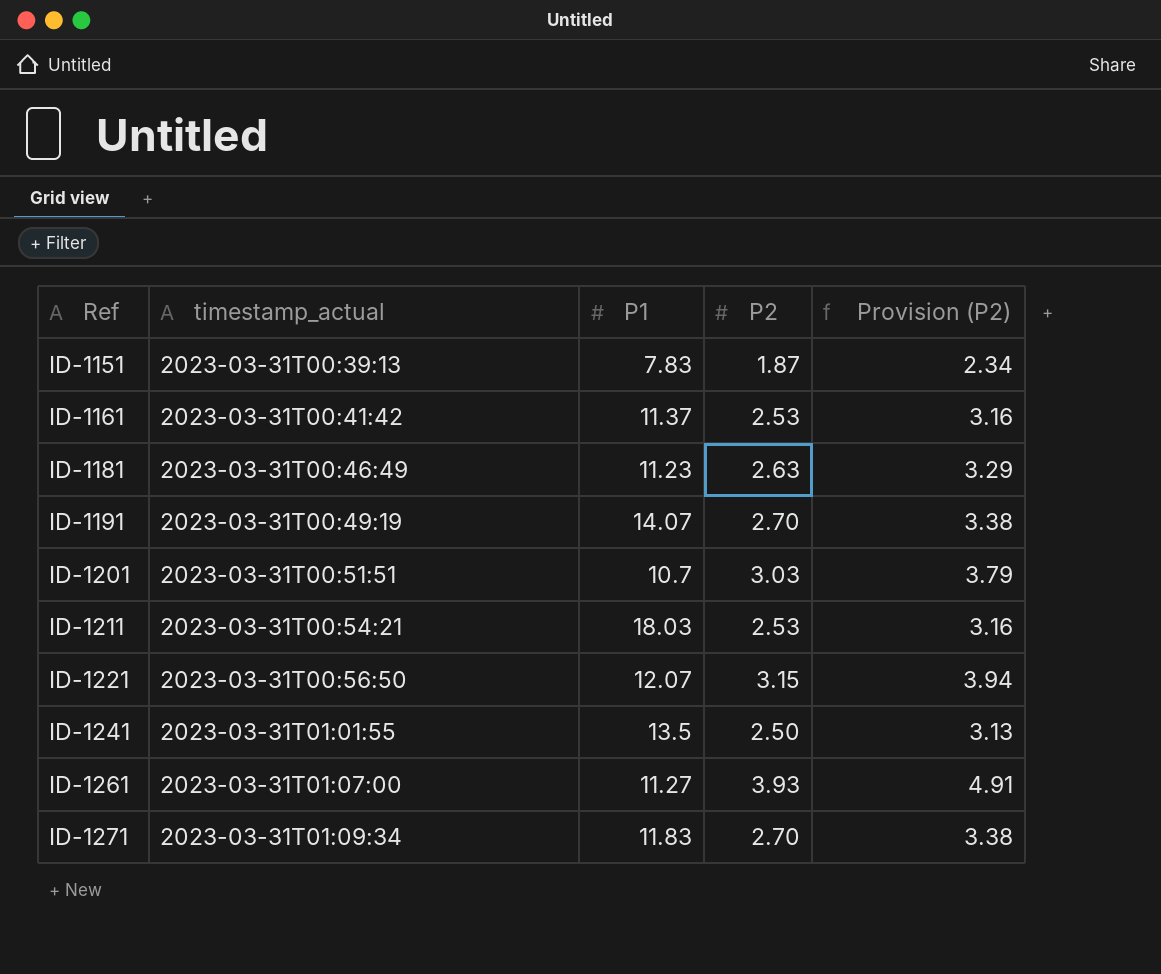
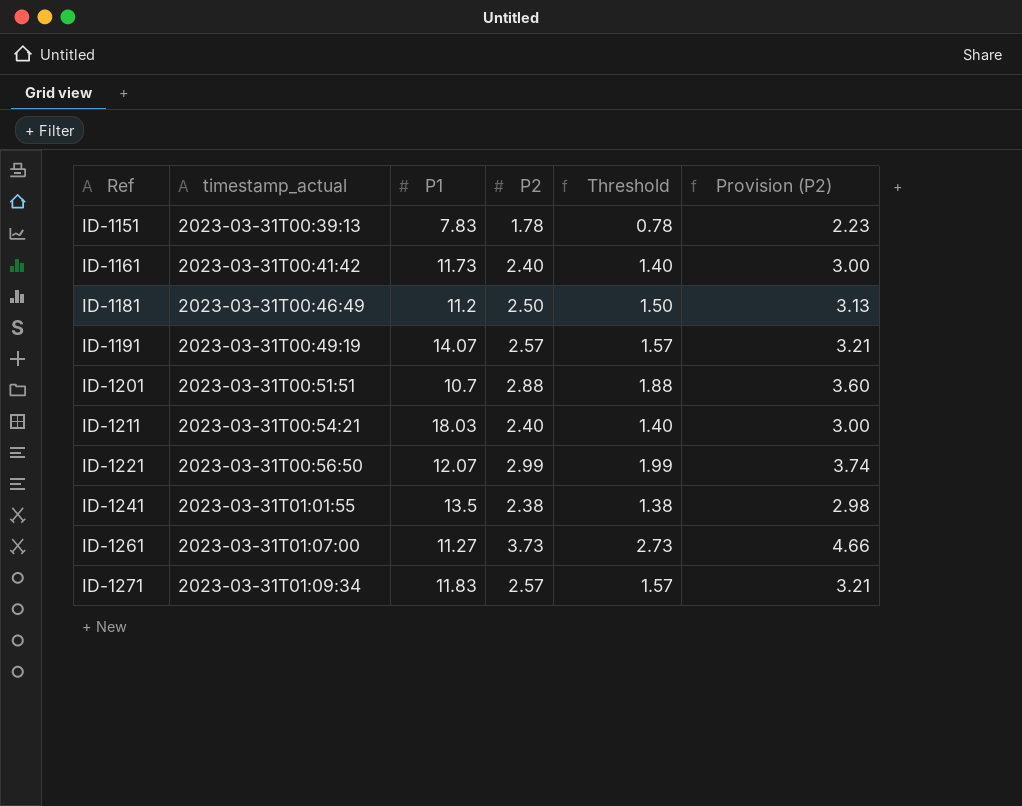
column Threshold | formula: none -> [P2] - 1
ID-1151 | P2: 1.87 -> 1.78
ID-1151 | Provision (P2): 2.34 -> 2.23
ID-1161 | P1: 11.37 -> 11.73
ID-1161 | P2: 2.53 -> 2.40
ID-1161 | Provision (P2): 3.16 -> 3.00
ID-1181 | P1: 11.23 -> 11.2
ID-1181 | P2: 2.63 -> 2.50
ID-1181 | Provision (P2): 3.29 -> 3.13
ID-1191 | P2: 2.70 -> 2.57
ID-1191 | Provision (P2): 3.38 -> 3.21
ID-1201 | P2: 3.03 -> 2.88
ID-1201 | Provision (P2): 3.79 -> 3.60
ID-1211 | P2: 2.53 -> 2.40
ID-1211 | Provision (P2): 3.16 -> 3.00
ID-1221 | P2: 3.15 -> 2.99
ID-1221 | Provision (P2): 3.94 -> 3.74
ID-1241 | P2: 2.50 -> 2.38
ID-1241 | Provision (P2): 3.13 -> 2.98
ID-1261 | P2: 3.93 -> 3.73
ID-1261 | Provision (P2): 4.91 -> 4.66
ID-1271 | P2: 2.70 -> 2.57
ID-1271 | Provision (P2): 3.38 -> 3.21

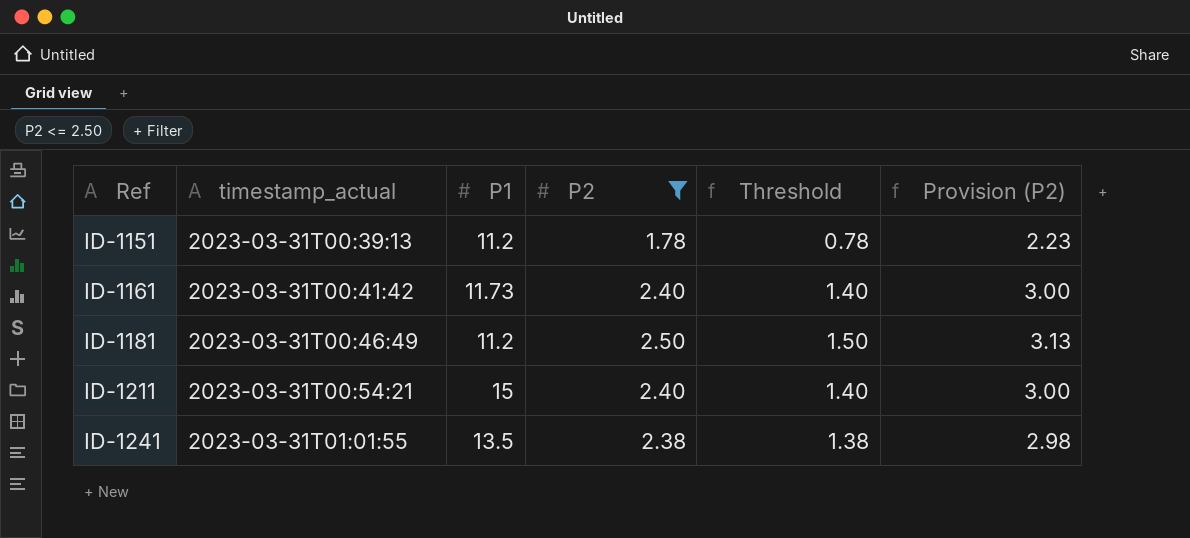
filter: none -> P2 <= 2.50
ID-1151 | P1: 7.83 -> 11.2
ID-1211 | P1: 18.03 -> 15

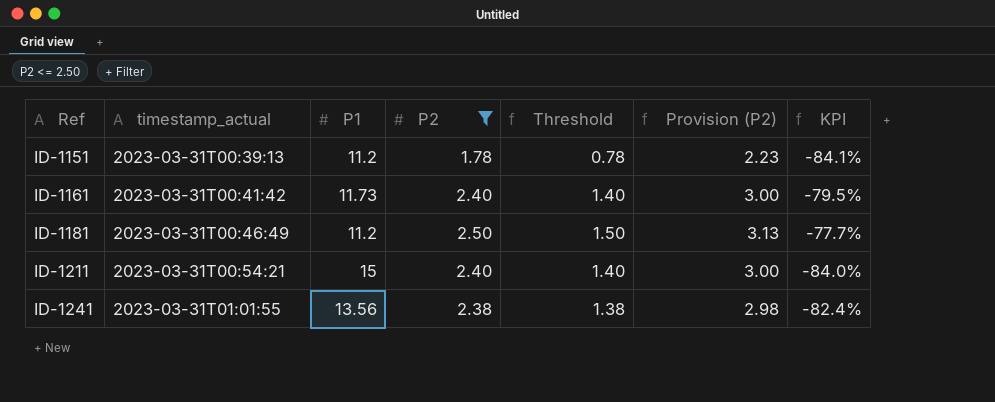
column KPI | formula: none -> ([P2] - [P1]) / [P1]
ID-1241 | P1: 13.5 -> 13.56

